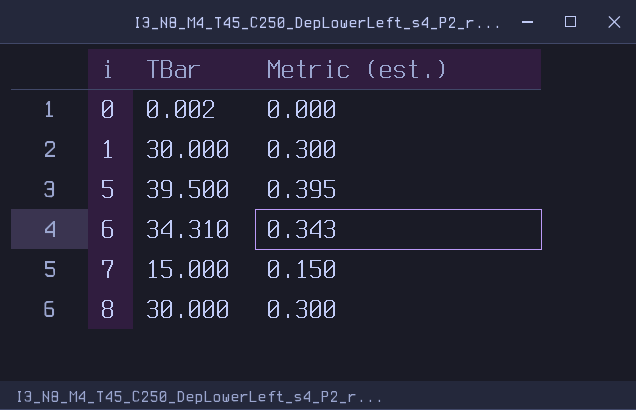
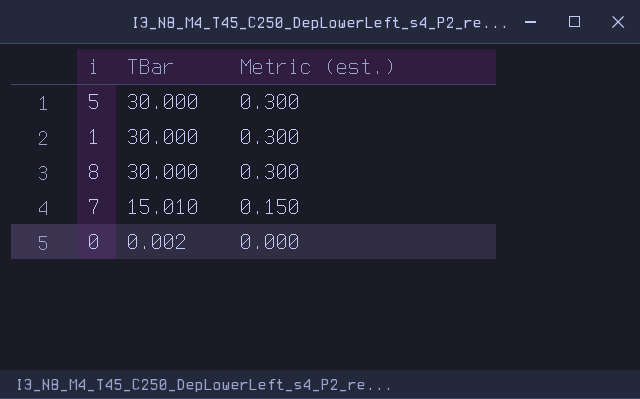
row order: i ascending -> TBar descending
row 6: 34.310 | 0.343 -> none
5 | TBar: 39.500 -> 30.000
5 | Metric (est.): 0.395 -> 0.300
7 | TBar: 15.000 -> 15.010

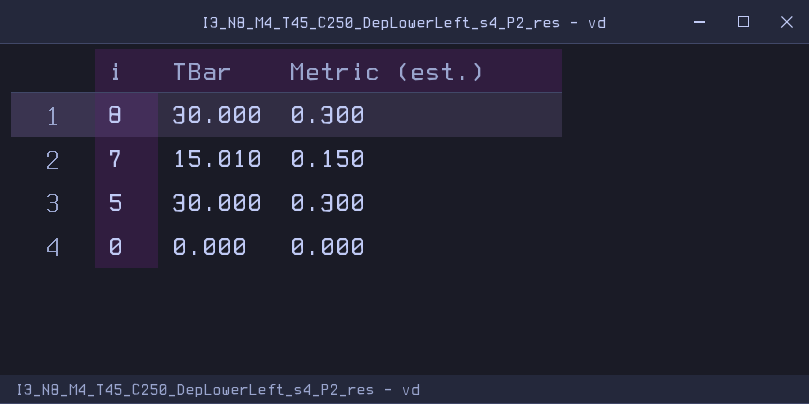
row order: TBar descending -> i descending
row 1: 30.000 | 0.300 -> none
0 | TBar: 0.002 -> 0.000

